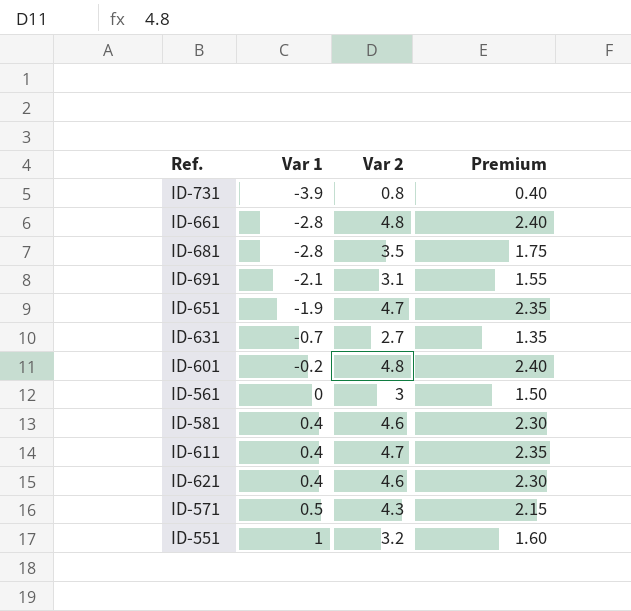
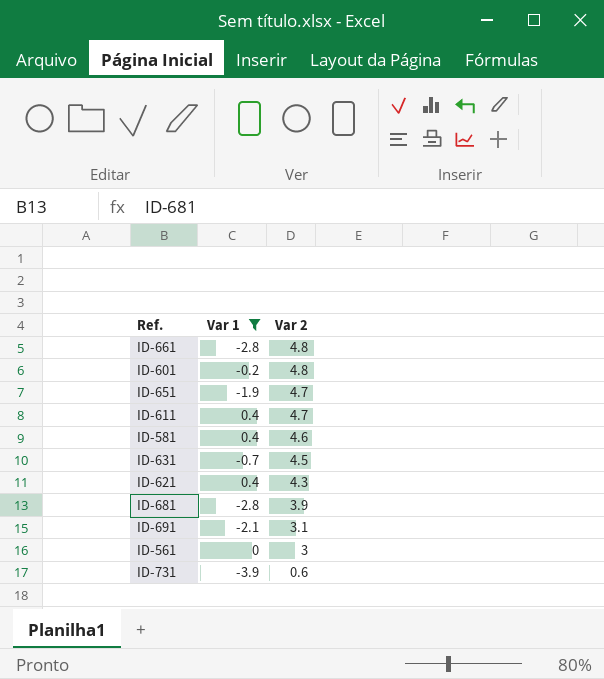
filter: none -> Var 1 <= 0.4
row order: Var 1 ascending -> Var 2 descending
column Premium | formula: [Var 2] * 0.5 -> none
ID-631 | Var 2: 2.7 -> 4.5
ID-621 | Var 2: 4.6 -> 4.3
ID-681 | Var 2: 3.5 -> 3.9
ID-731 | Var 2: 0.8 -> 0.6

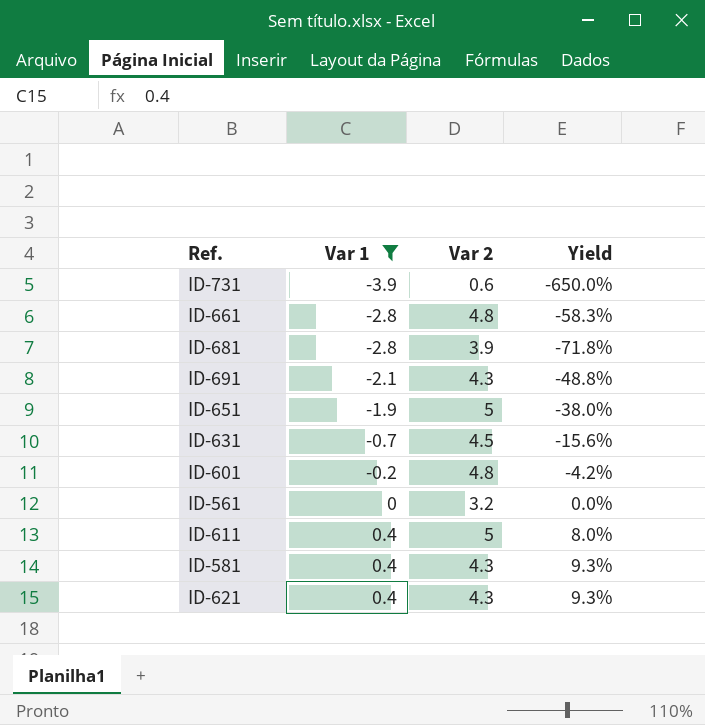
row order: Var 2 descending -> Var 1 ascending
column Yield | formula: none -> [Var 1] / [Var 2]
ID-691 | Var 2: 3.1 -> 4.3
ID-651 | Var 2: 4.7 -> 5
ID-561 | Var 2: 3 -> 3.2
ID-611 | Var 2: 4.7 -> 5
ID-581 | Var 2: 4.6 -> 4.3

